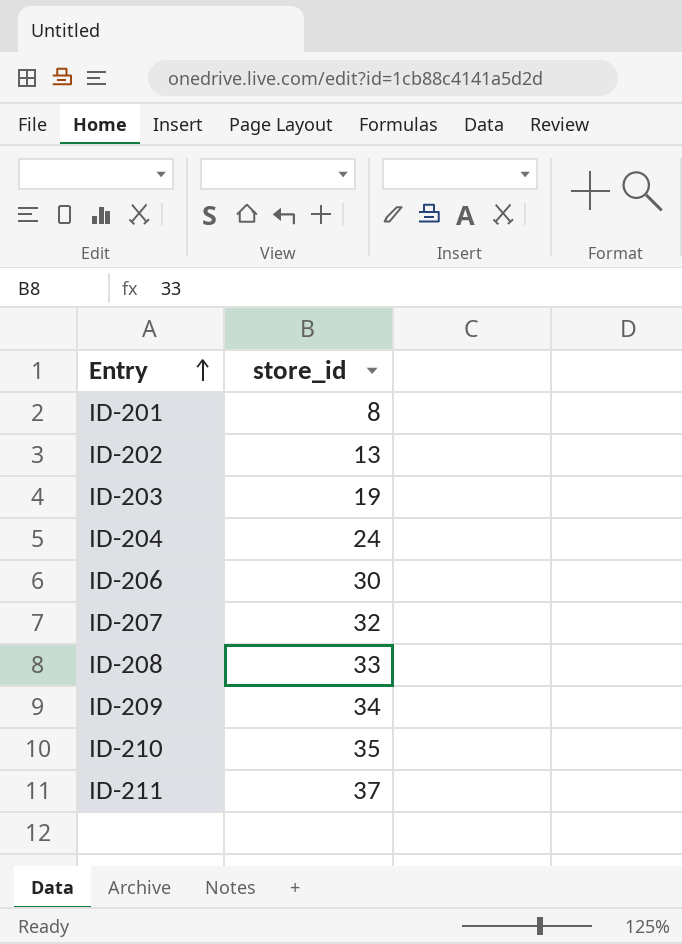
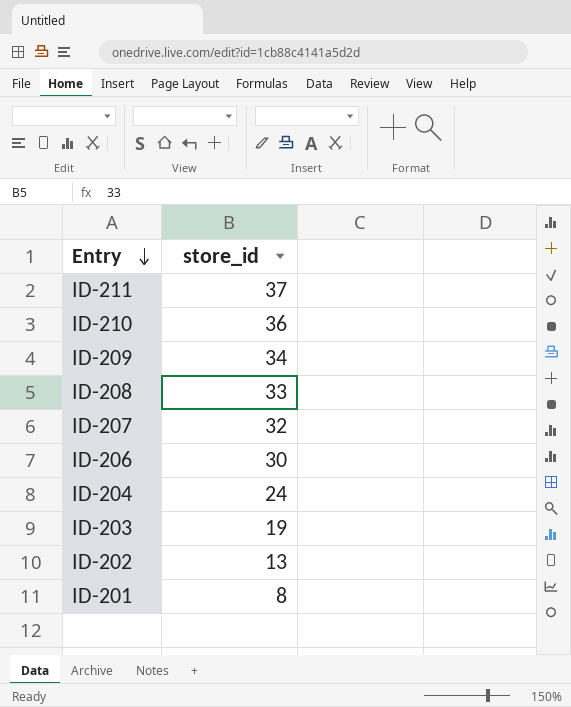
row order: Entry ascending -> Entry descending
ID-210 | store_id: 35 -> 36

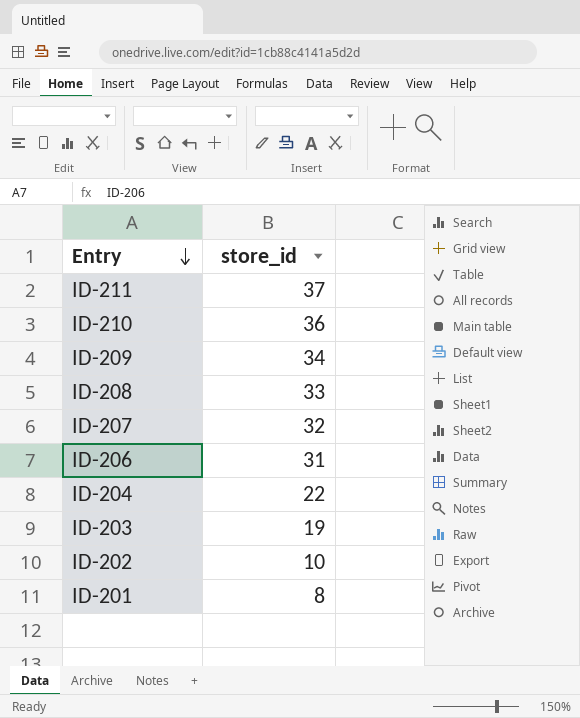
ID-206 | store_id: 30 -> 31
ID-204 | store_id: 24 -> 22
ID-202 | store_id: 13 -> 10

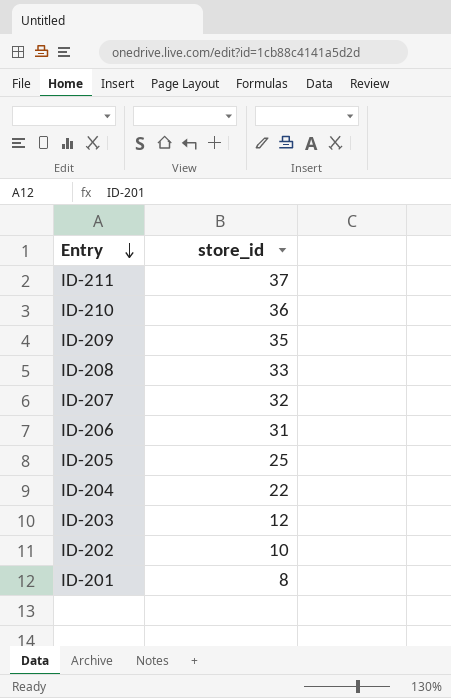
ID-209 | store_id: 34 -> 35
row ID-205: none -> 25
ID-203 | store_id: 19 -> 12

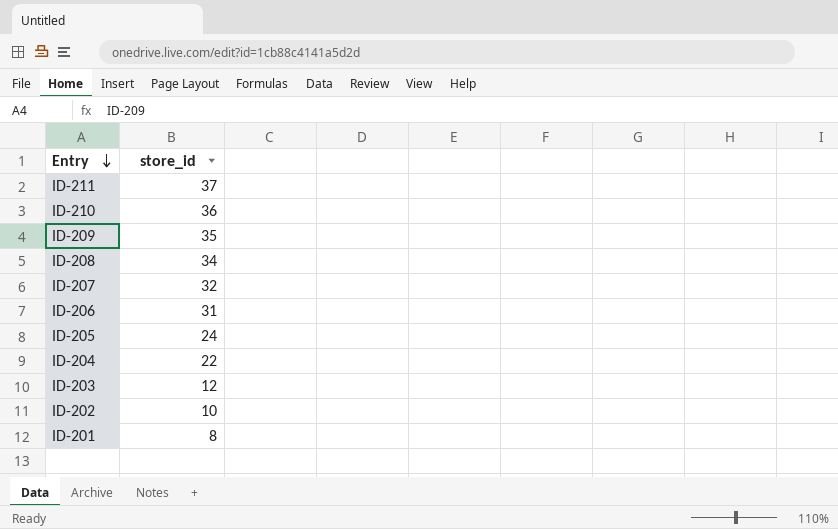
ID-208 | store_id: 33 -> 34
ID-205 | store_id: 25 -> 24

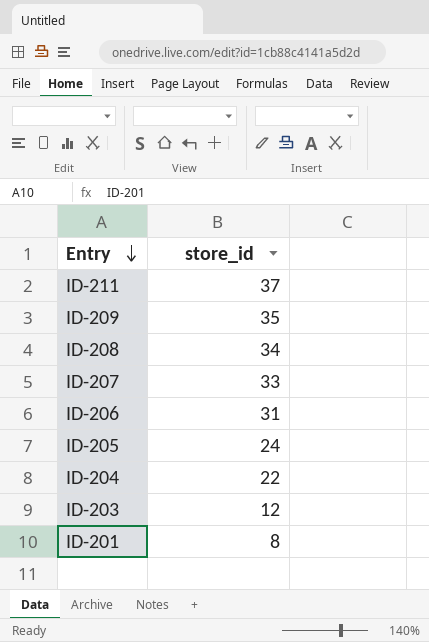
row ID-210: 36 -> none
row ID-202: 10 -> none
ID-207 | store_id: 32 -> 33

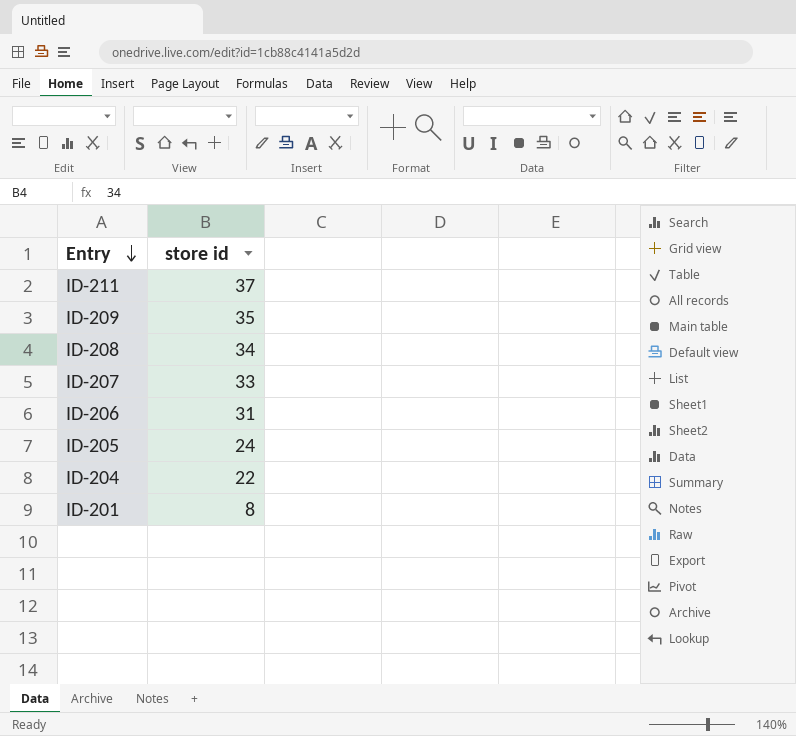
column name: store_id -> store id
row ID-203: 12 -> none

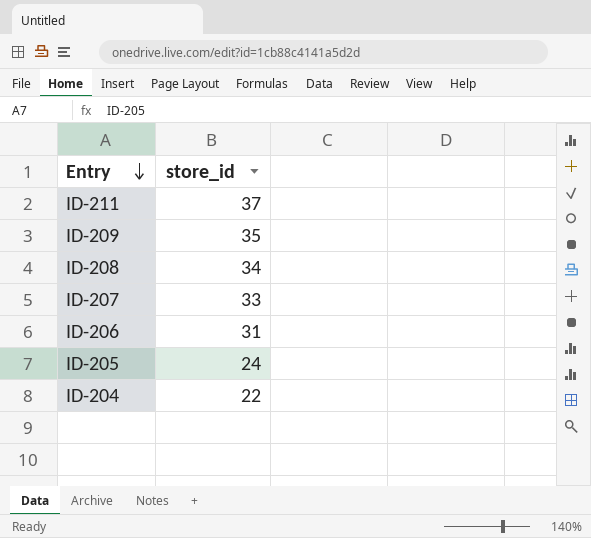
column name: store id -> store_id
row ID-201: 8 -> none

